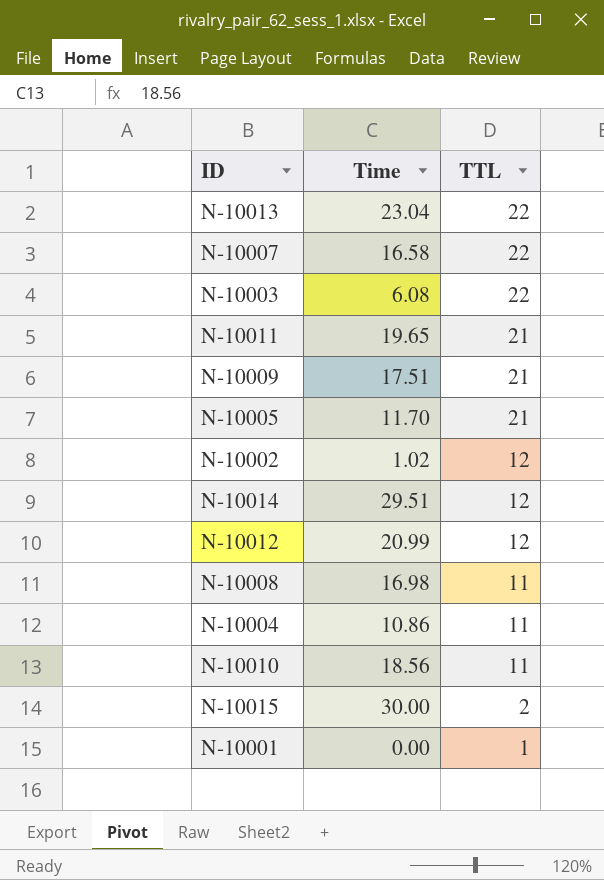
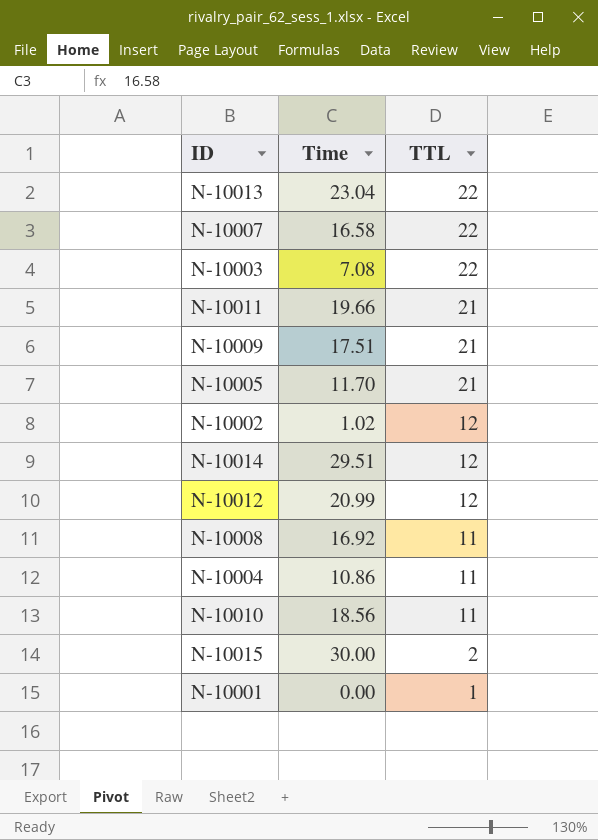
N-10003 | Time: 6.08 -> 7.08
N-10011 | Time: 19.65 -> 19.66
N-10008 | Time: 16.98 -> 16.92

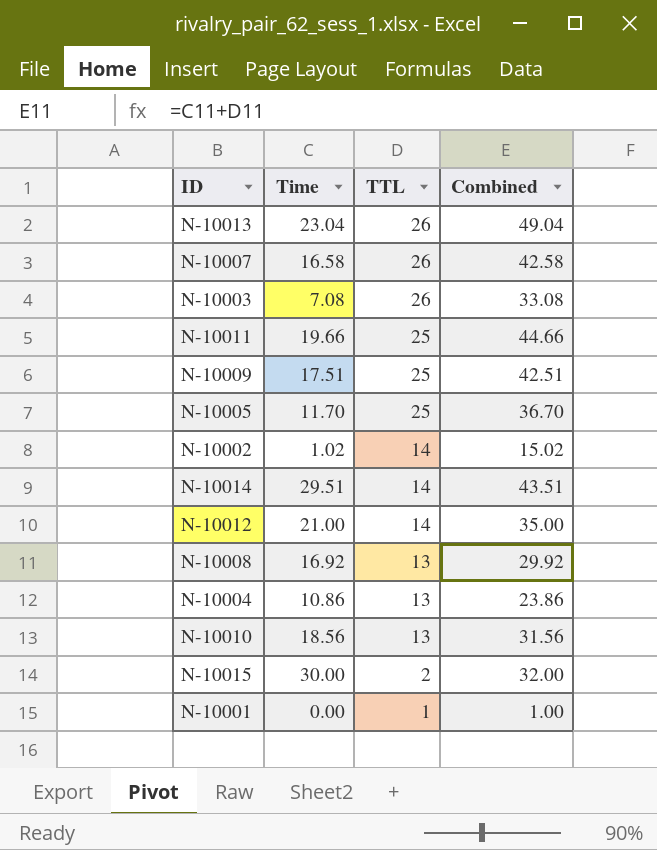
column Combined | formula: none -> [Time] + [TTL]
N-10013 | TTL: 22 -> 26
N-10007 | TTL: 22 -> 26
N-10003 | TTL: 22 -> 26
N-10011 | TTL: 21 -> 25
N-10009 | TTL: 21 -> 25
N-10005 | TTL: 21 -> 25
N-10002 | TTL: 12 -> 14
N-10014 | TTL: 12 -> 14
N-10012 | Time: 20.99 -> 21.00
N-10012 | TTL: 12 -> 14
N-10008 | TTL: 11 -> 13
N-10004 | TTL: 11 -> 13
N-10010 | TTL: 11 -> 13

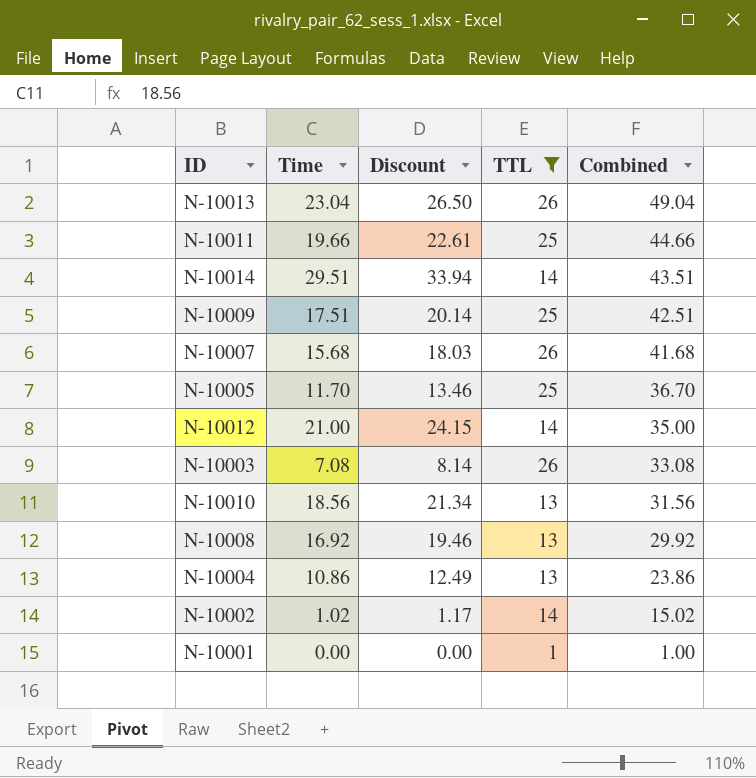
filter: none -> TTL != 2
row order: TTL descending -> Combined descending
column Discount | formula: none -> [Time] * 1.15
N-10007 | Time: 16.58 -> 15.68
N-10007 | Combined: 42.58 -> 41.68

